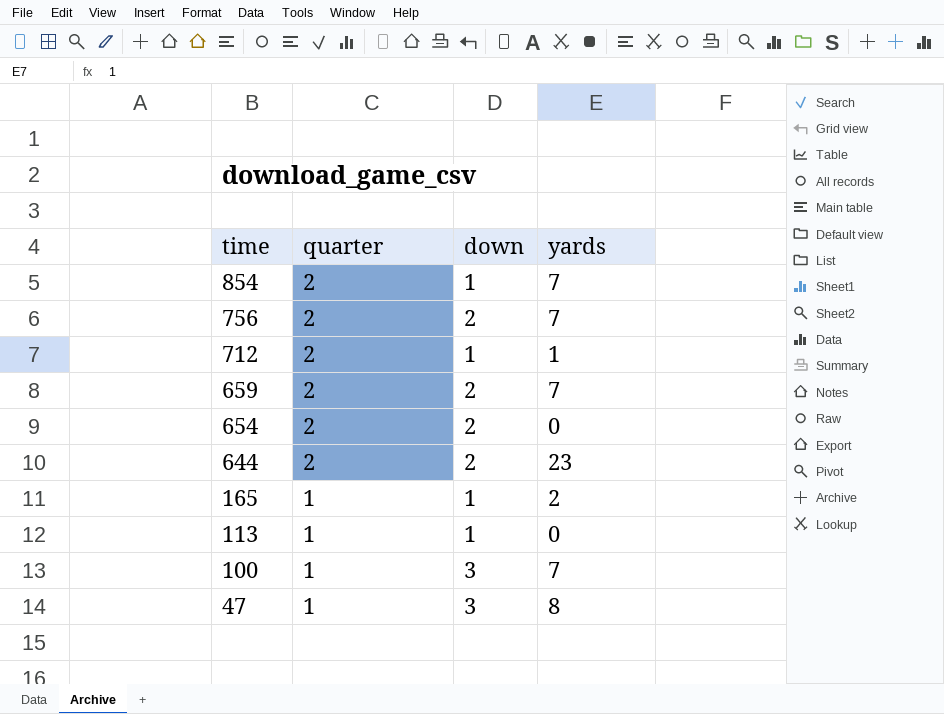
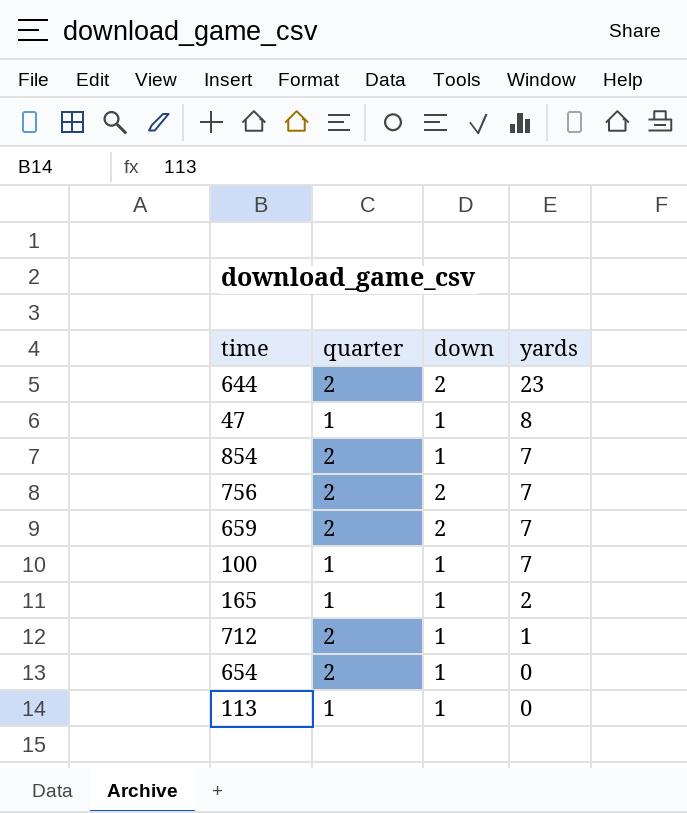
row order: time descending -> yards descending
47 | down: 3 -> 1
100 | down: 3 -> 1
654 | down: 2 -> 1

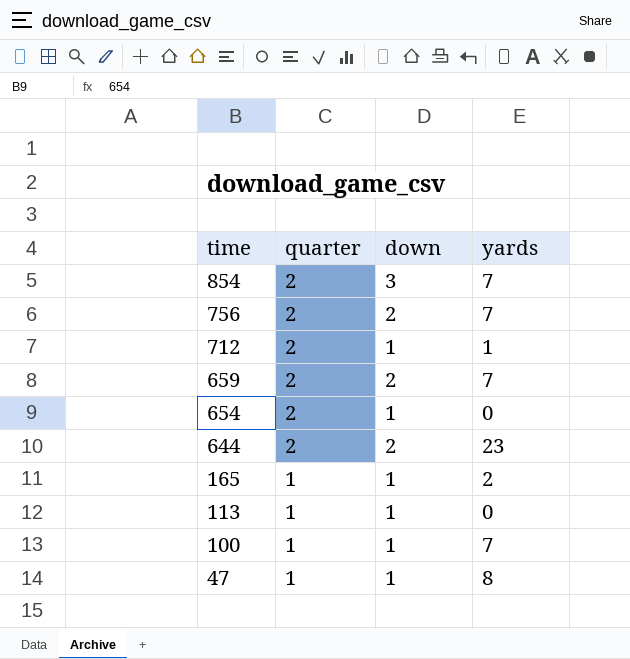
row order: yards descending -> time descending
854 | down: 1 -> 3

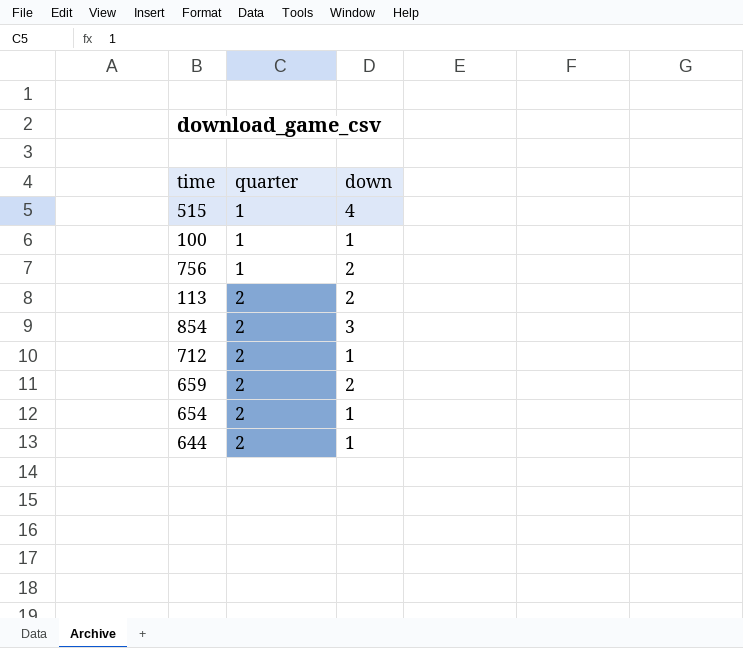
row order: time descending -> quarter ascending
column yards | position: 4 -> none
row 165: 1 | 1 | 2 -> none
row 47: 1 | 1 | 8 -> none
row 515: none -> 1 | 4
756 | quarter: 2 -> 1
113 | quarter: 1 -> 2
113 | down: 1 -> 2
644 | down: 2 -> 1

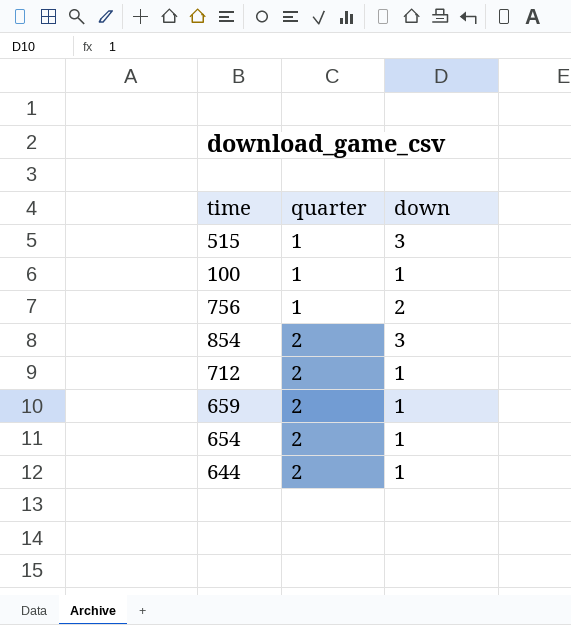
row 113: 2 | 2 -> none
515 | down: 4 -> 3
659 | down: 2 -> 1

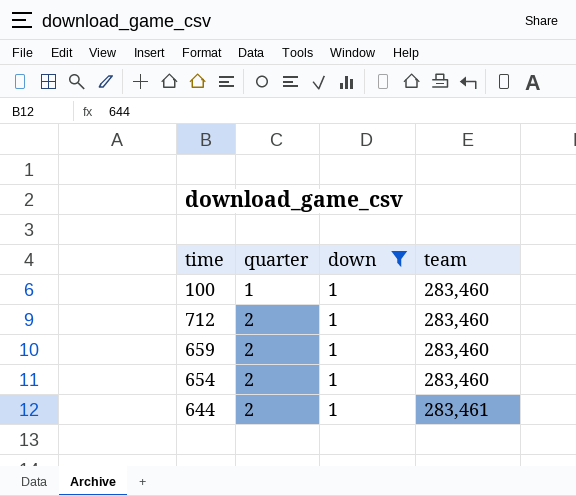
filter: none -> down = 1
column team | position: none -> 4

